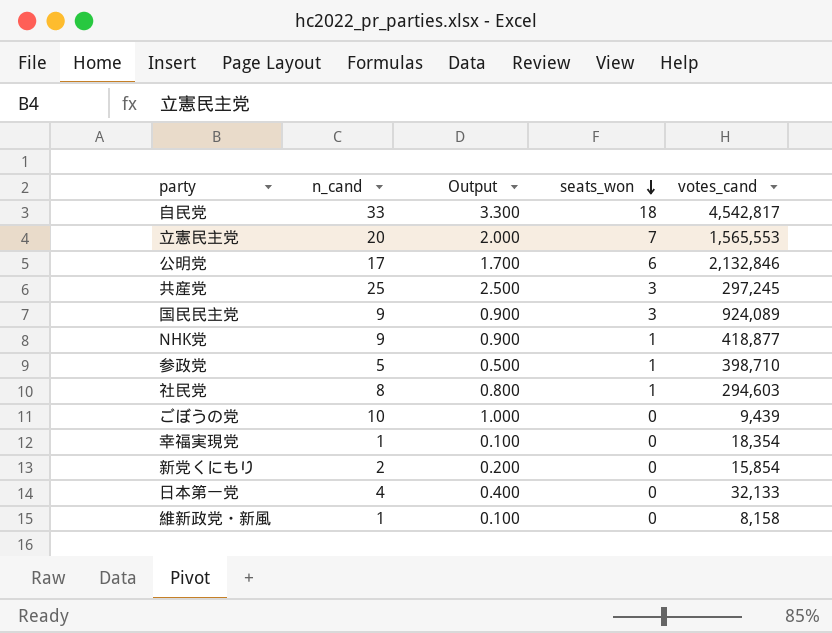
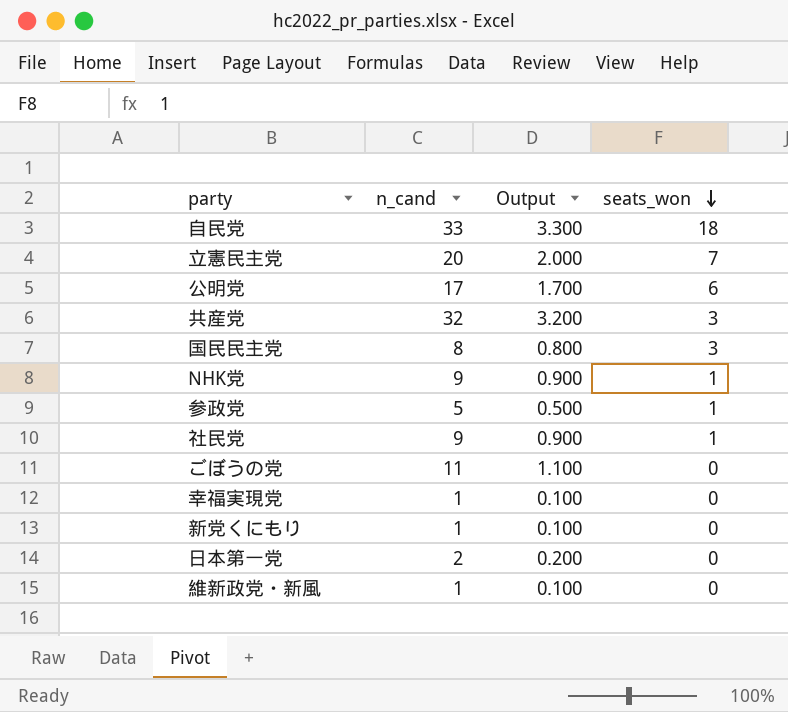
column votes_cand | position: 5 -> none
共産党 | n_cand: 25 -> 32
共産党 | Output: 2.500 -> 3.200
国民民主党 | n_cand: 9 -> 8
国民民主党 | Output: 0.900 -> 0.800
社民党 | n_cand: 8 -> 9
社民党 | Output: 0.800 -> 0.900
ごぼうの党 | n_cand: 10 -> 11
ごぼうの党 | Output: 1.000 -> 1.100
新党くにもり | n_cand: 2 -> 1
新党くにもり | Output: 0.200 -> 0.100
日本第一党 | n_cand: 4 -> 2
日本第一党 | Output: 0.400 -> 0.200

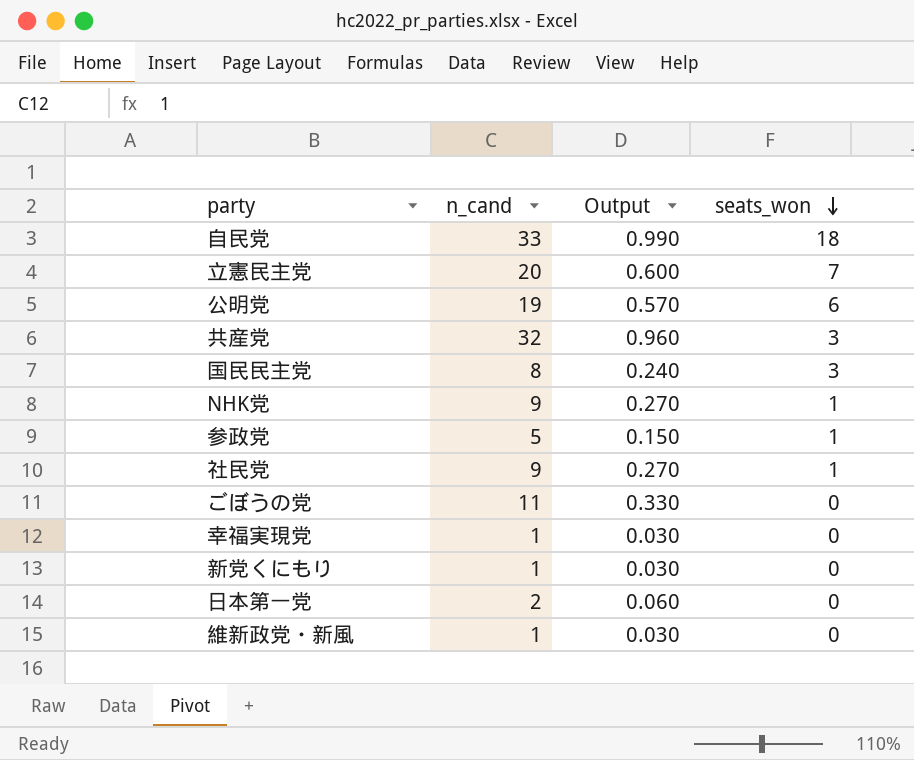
column Output | formula: [n_cand] * 0.1 -> [n_cand] * 0.03
公明党 | n_cand: 17 -> 19

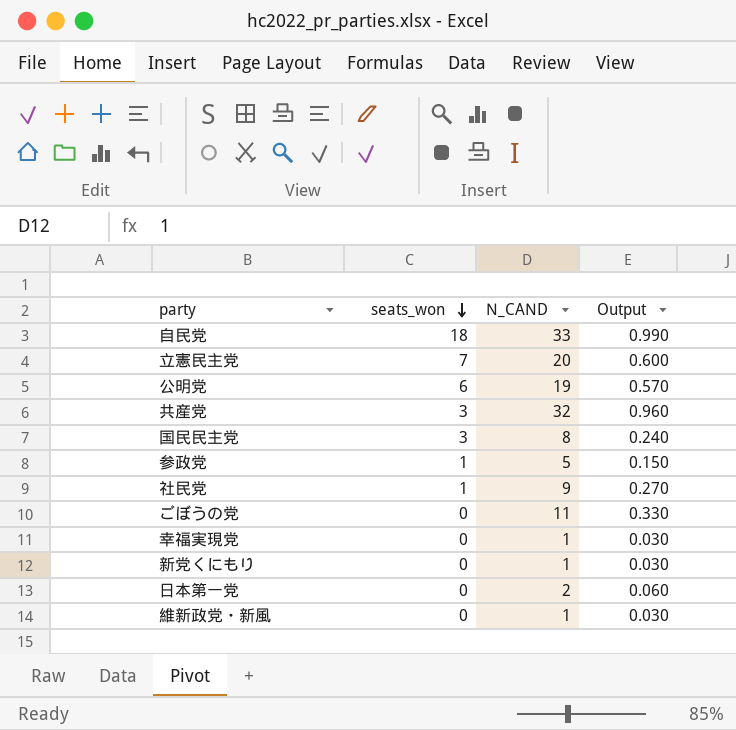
column seats_won | position: 4 -> 2
column name: n_cand -> N_CAND
row NHK党: 9 | 0.270 | 1 -> none

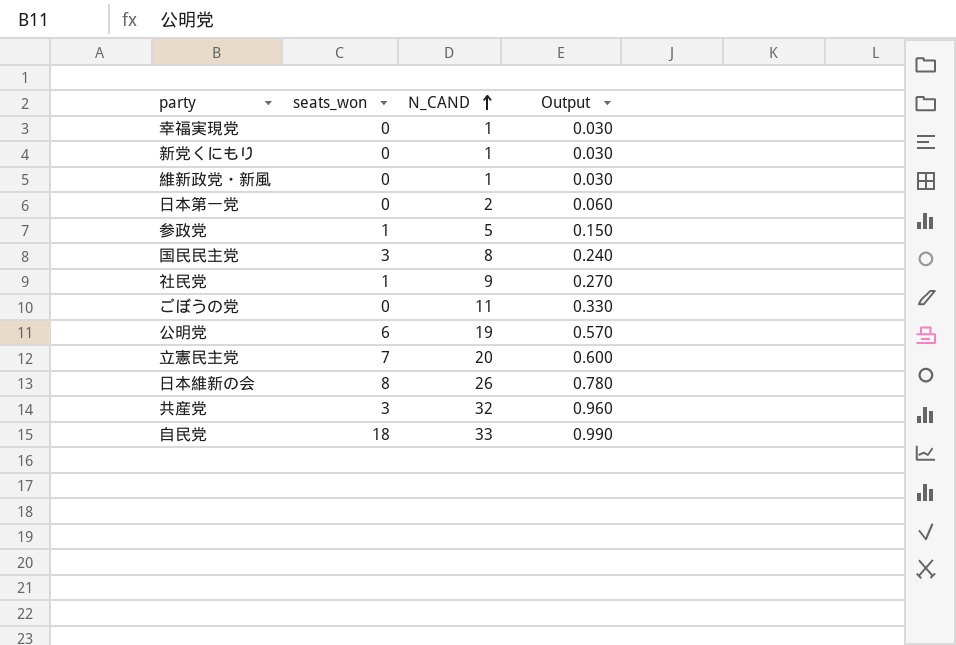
row order: seats_won descending -> N_CAND ascending
row 日本維新の会: none -> 8 | 26 | 0.780

